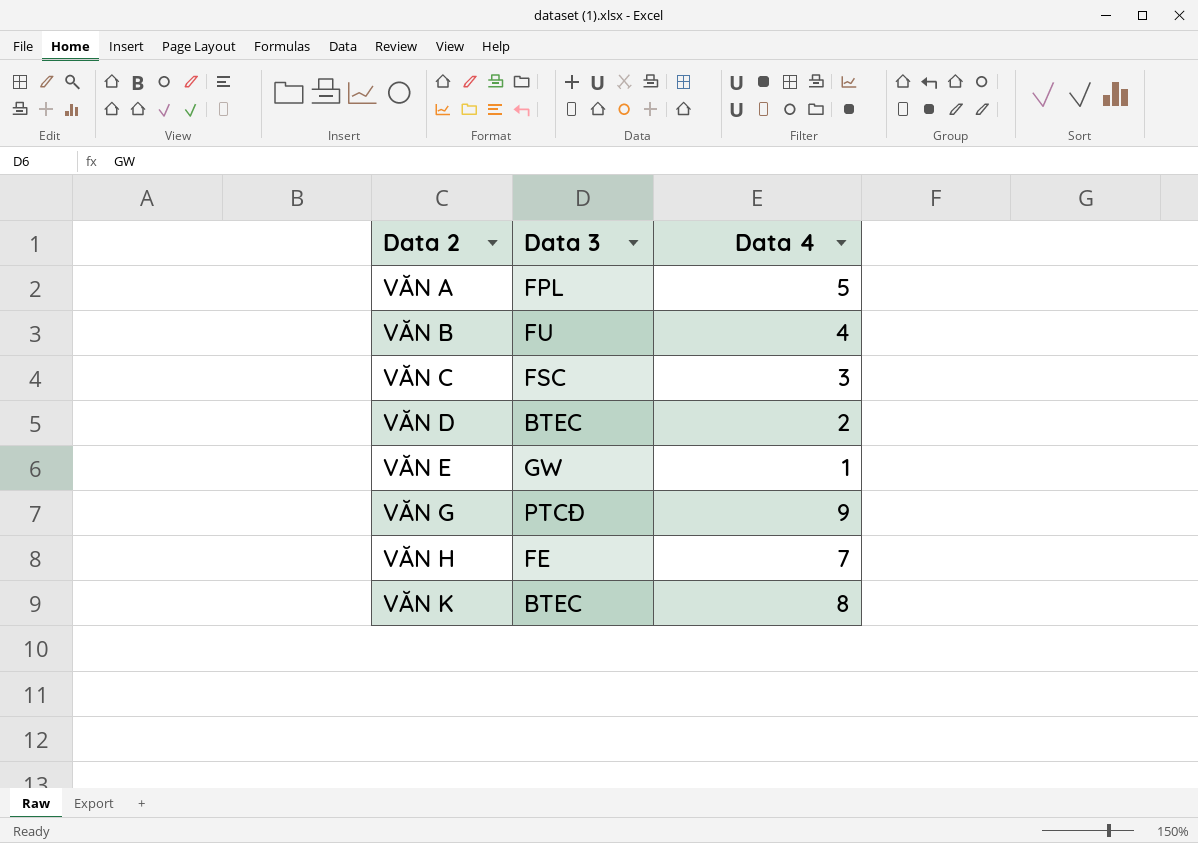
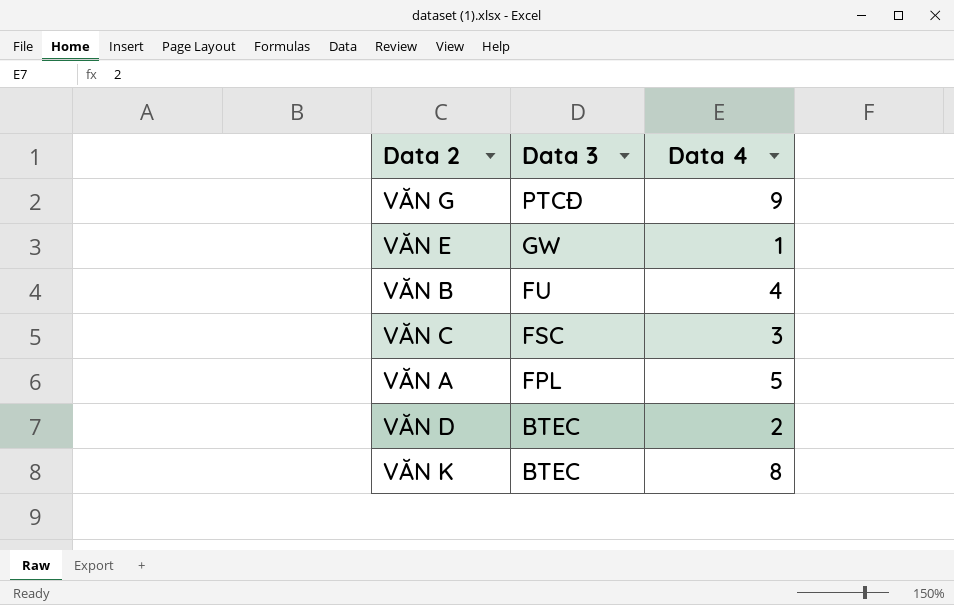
row order: Data 2 ascending -> Data 3 descending
row VĂN H: FE | 7 -> none

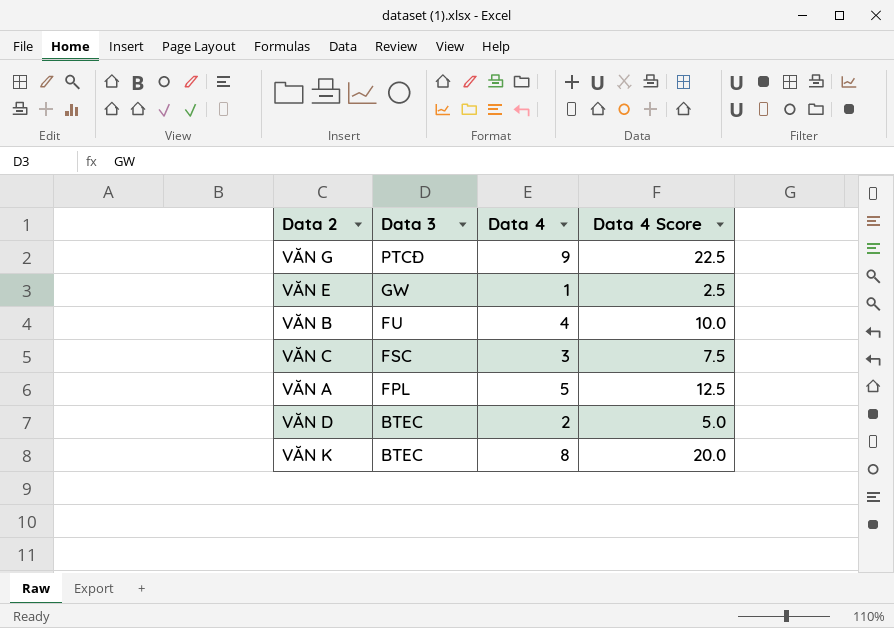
column Data 4 Score | formula: none -> [Data 4] * 2.5

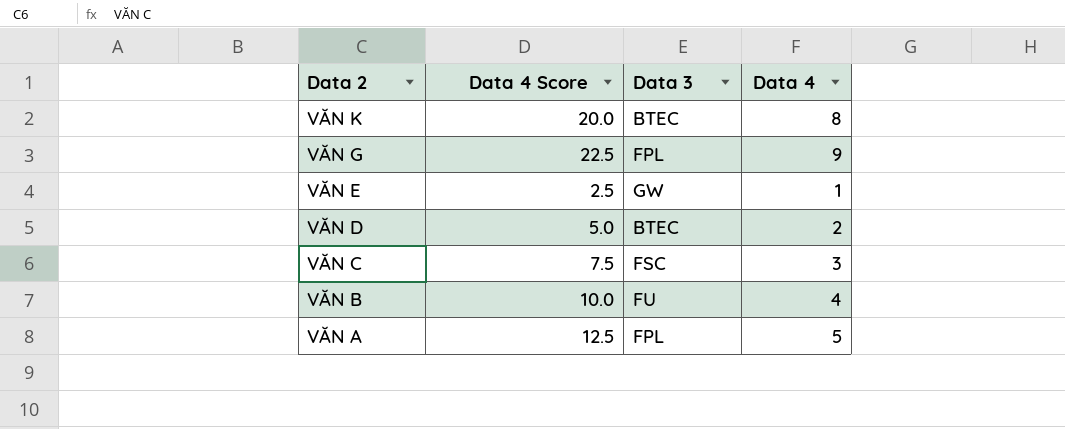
row order: Data 3 descending -> Data 2 descending
column Data 4 Score | position: 4 -> 2
VĂN G | Data 3: PTCĐ -> FPL

